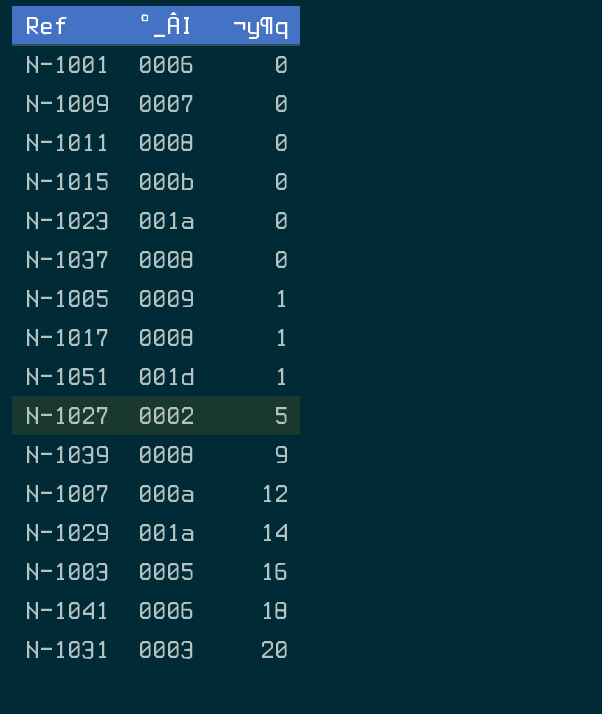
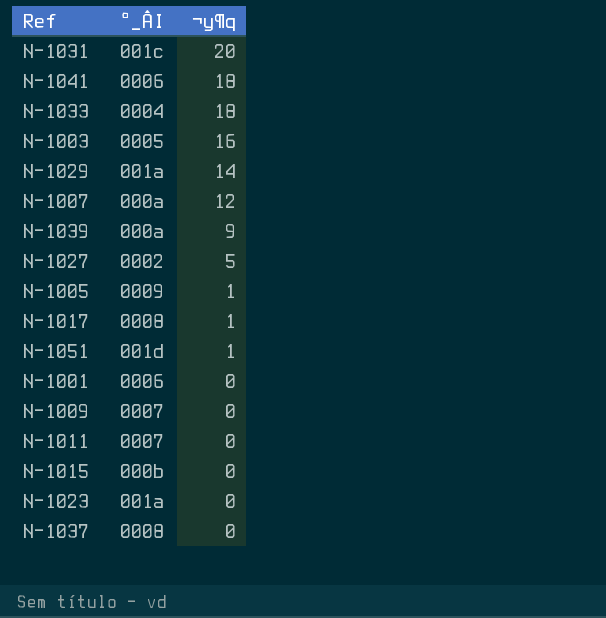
row order: ¬y¶q ascending -> ¬y¶q descending
N-1031 | °_ÂI: 0003 -> 001c
row N-1033: none -> 0004 | 18
N-1039 | °_ÂI: 0008 -> 000a
N-1011 | °_ÂI: 0008 -> 0007

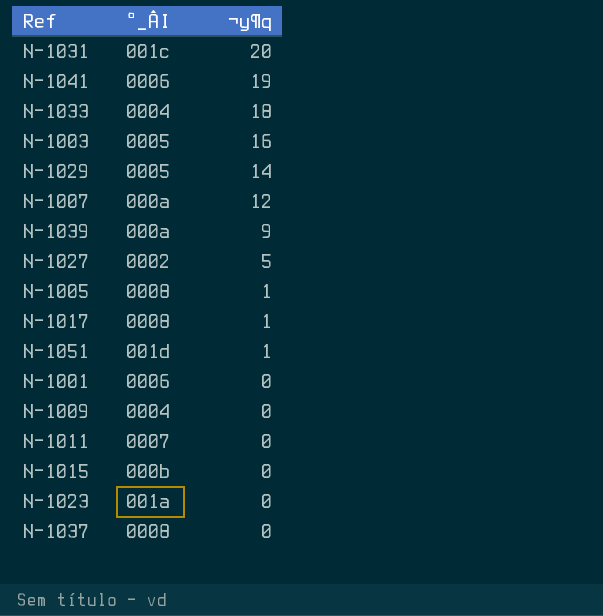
N-1041 | ¬y¶q: 18 -> 19
N-1029 | °_ÂI: 001a -> 0005
N-1005 | °_ÂI: 0009 -> 0008
N-1009 | °_ÂI: 0007 -> 0004

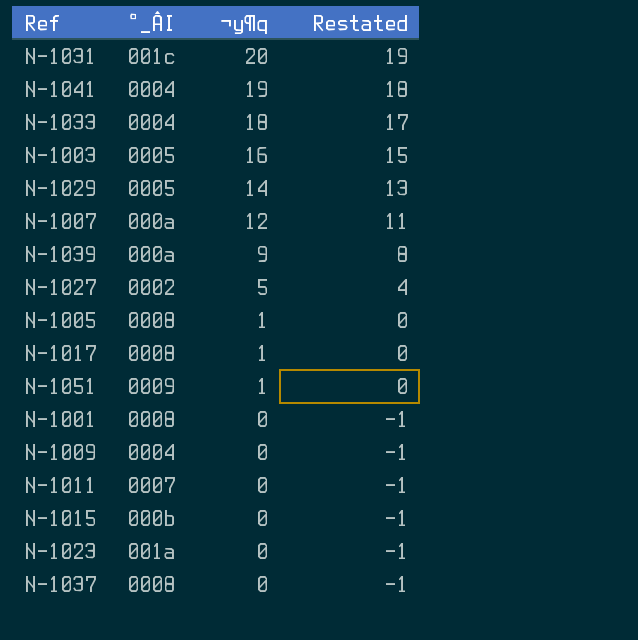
column Restated | formula: none -> [¬y¶q] - 1
N-1041 | °_ÂI: 0006 -> 0004
N-1051 | °_ÂI: 001d -> 0009
N-1001 | °_ÂI: 0006 -> 0008

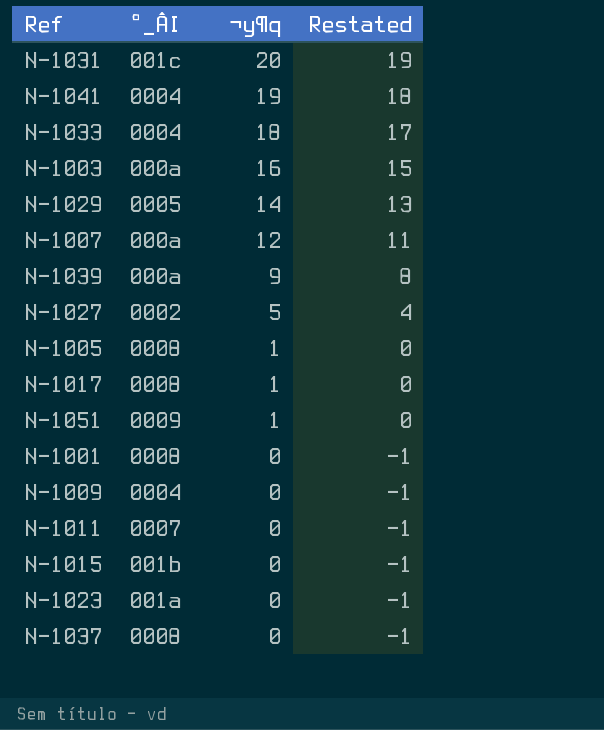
N-1003 | °_ÂI: 0005 -> 000a
N-1015 | °_ÂI: 000b -> 001b

